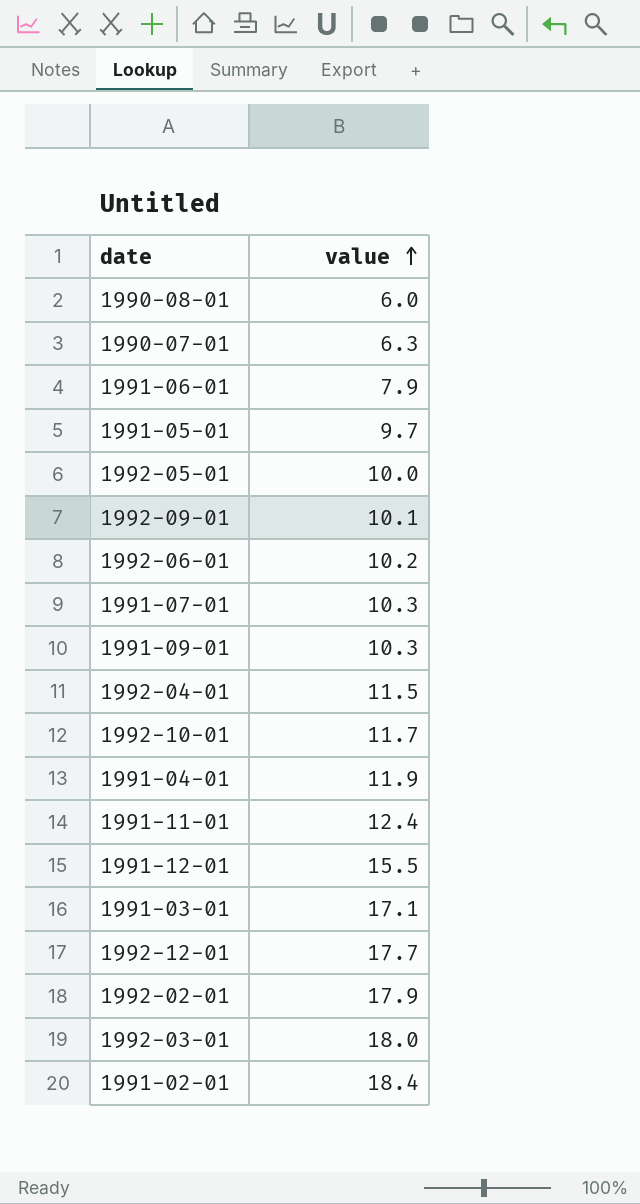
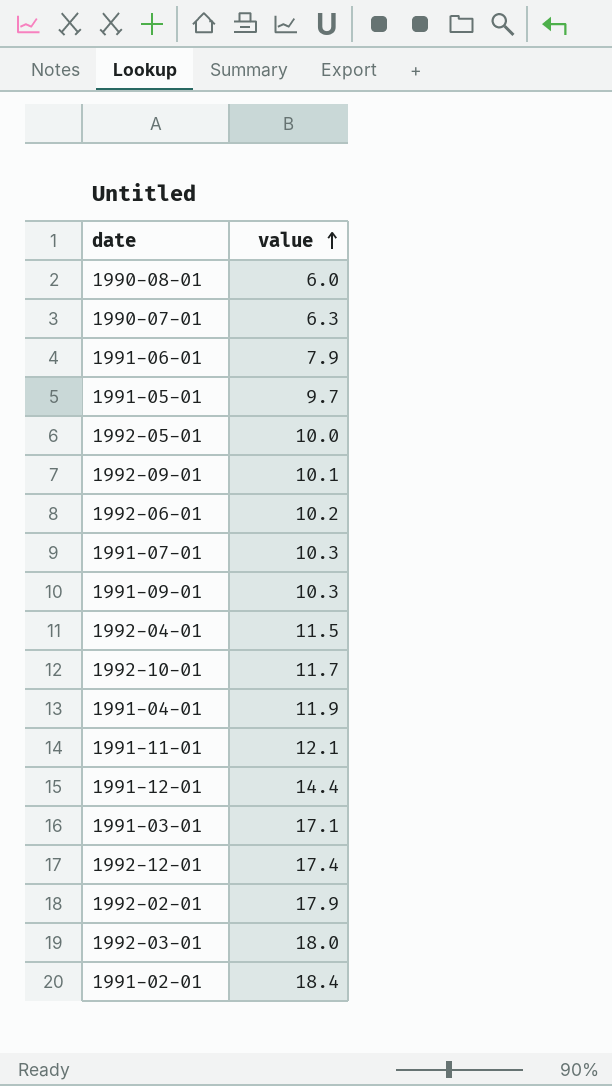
1991-11-01 | value: 12.4 -> 12.1
1991-12-01 | value: 15.5 -> 14.4
1992-12-01 | value: 17.7 -> 17.4

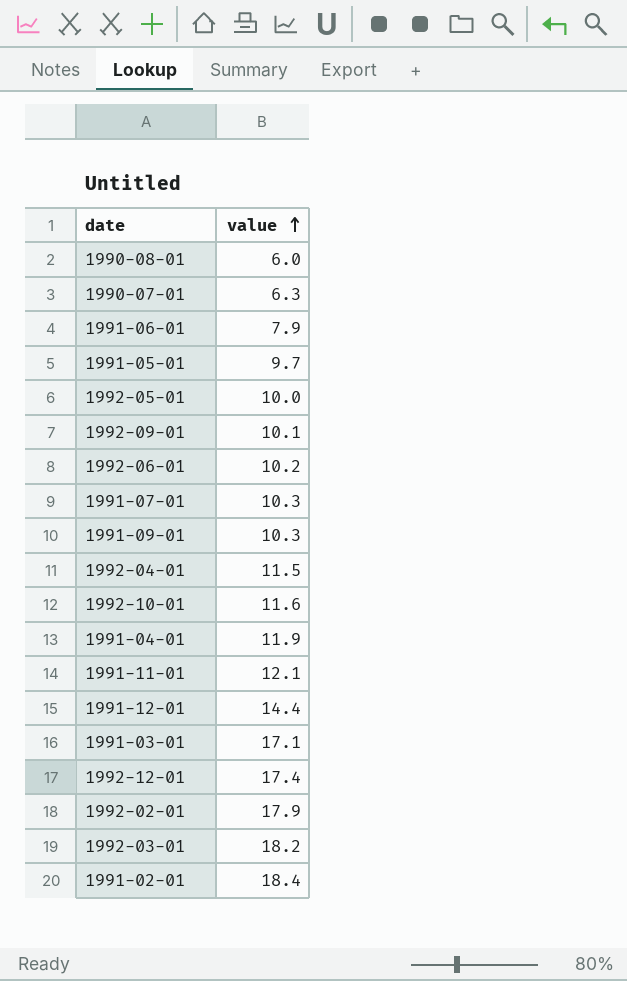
1992-10-01 | value: 11.7 -> 11.6
1992-03-01 | value: 18.0 -> 18.2

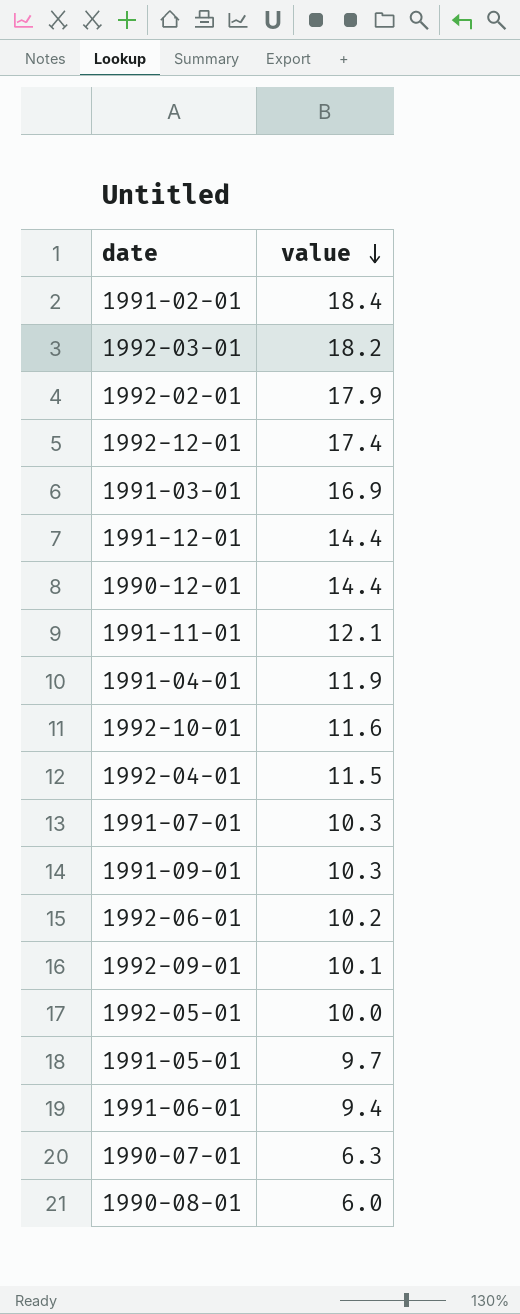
row order: value ascending -> value descending
1991-03-01 | value: 17.1 -> 16.9
row 1990-12-01: none -> 14.4
1991-06-01 | value: 7.9 -> 9.4

